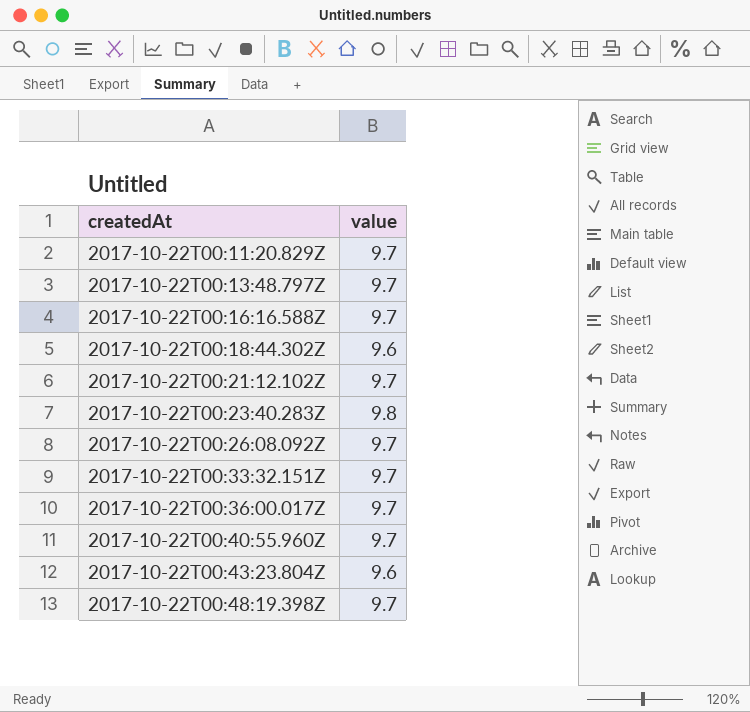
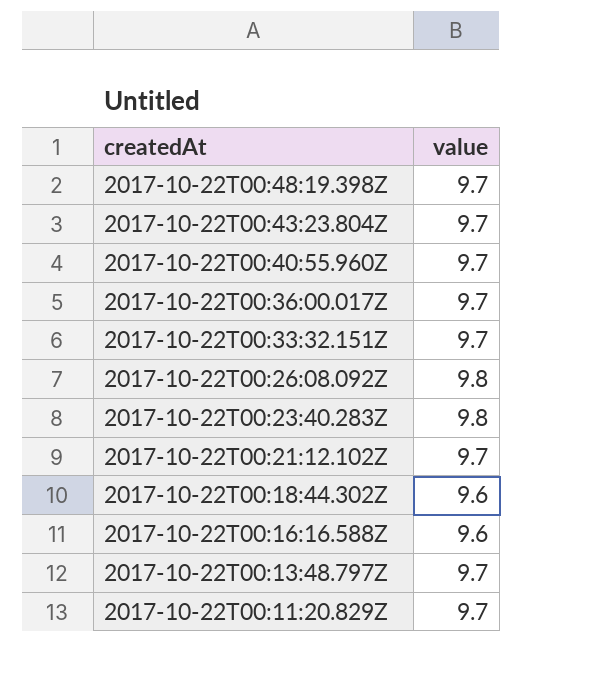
row order: createdAt ascending -> createdAt descending
2017-10-22T00:43:23.804Z | value: 9.6 -> 9.7
2017-10-22T00:26:08.092Z | value: 9.7 -> 9.8
2017-10-22T00:16:16.588Z | value: 9.7 -> 9.6

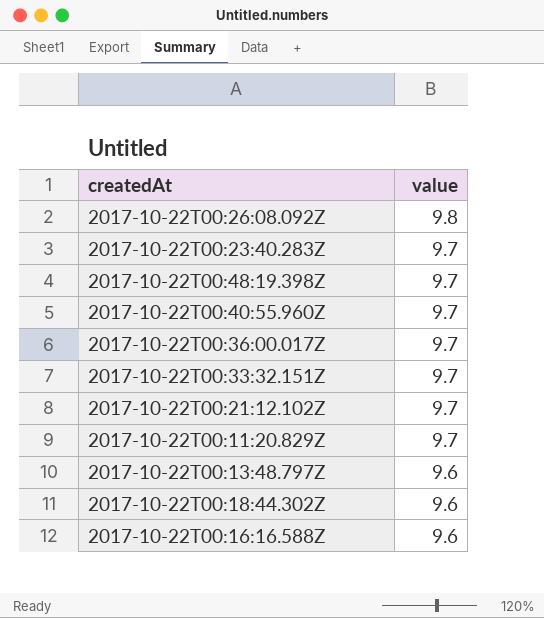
row order: createdAt descending -> value descending
row 2017-10-22T00:43:23.804Z: 9.7 -> none
2017-10-22T00:23:40.283Z | value: 9.8 -> 9.7
2017-10-22T00:13:48.797Z | value: 9.7 -> 9.6

